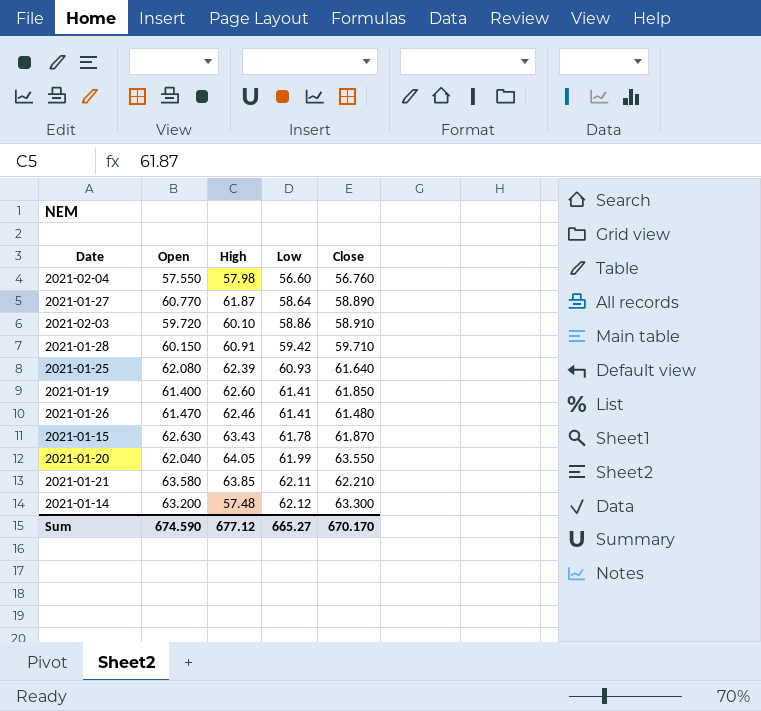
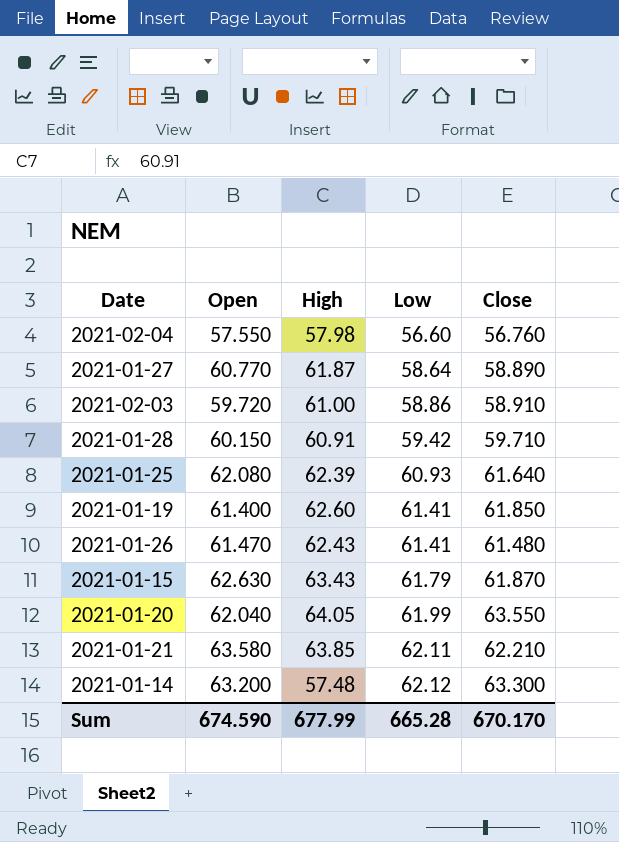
2021-02-03 | High: 60.10 -> 61.00
2021-01-26 | High: 62.46 -> 62.43
2021-01-15 | Low: 61.78 -> 61.79
Sum | High: 677.12 -> 677.99
Sum | Low: 665.27 -> 665.28

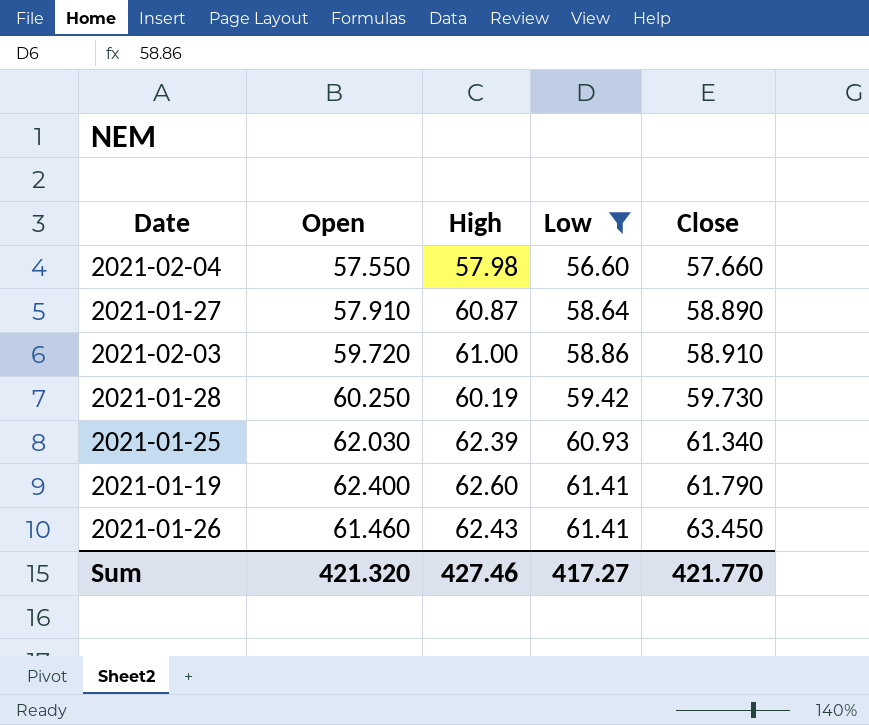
filter: none -> Low <= 61.41
2021-02-04 | Close: 56.760 -> 57.660
2021-01-27 | Open: 60.770 -> 57.910
2021-01-27 | High: 61.87 -> 60.87
2021-01-28 | Open: 60.150 -> 60.250
2021-01-28 | High: 60.91 -> 60.19
2021-01-28 | Close: 59.710 -> 59.730
2021-01-25 | Open: 62.080 -> 62.030
2021-01-25 | Close: 61.640 -> 61.340
2021-01-19 | Open: 61.400 -> 62.400
2021-01-19 | Close: 61.850 -> 61.790
2021-01-26 | Open: 61.470 -> 61.460
2021-01-26 | Close: 61.480 -> 63.450
Sum | Open: 674.590 -> 421.320
Sum | High: 677.99 -> 427.46
Sum | Low: 665.28 -> 417.27
Sum | Close: 670.170 -> 421.770

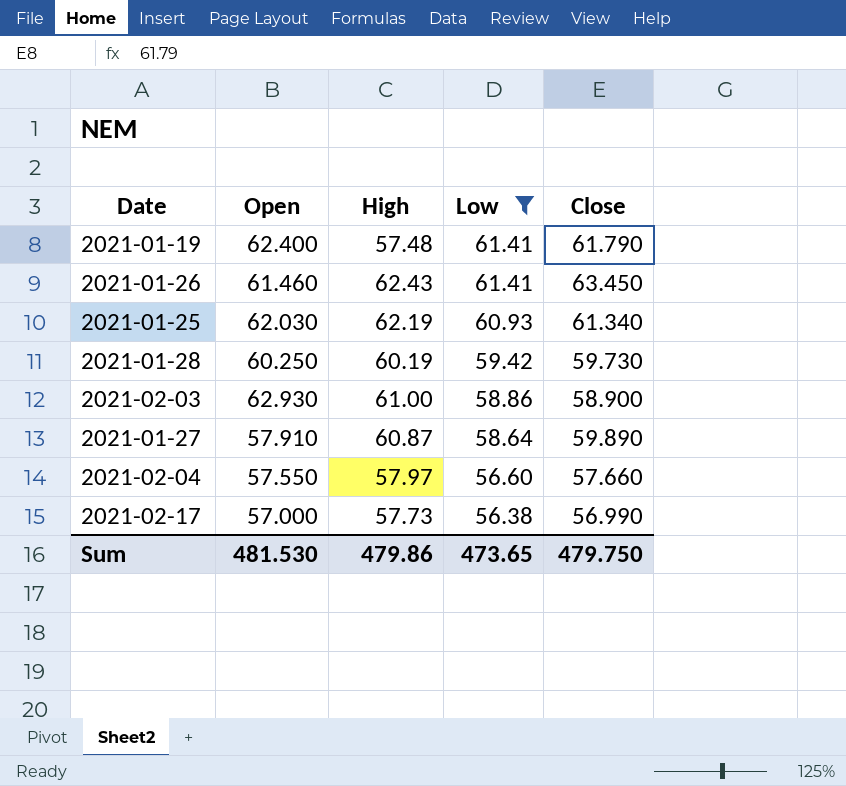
row order: Low ascending -> Low descending
2021-01-19 | High: 62.60 -> 57.48
2021-01-25 | High: 62.39 -> 62.19
2021-02-03 | Open: 59.720 -> 62.930
2021-02-03 | Close: 58.910 -> 58.900
2021-01-27 | Close: 58.890 -> 59.890
2021-02-04 | High: 57.98 -> 57.97
row 2021-02-17: none -> 57.000 | 57.73 | 56.38 | 56.990
Sum | Open: 421.320 -> 481.530
Sum | High: 427.46 -> 479.86
Sum | Low: 417.27 -> 473.65
Sum | Close: 421.770 -> 479.750

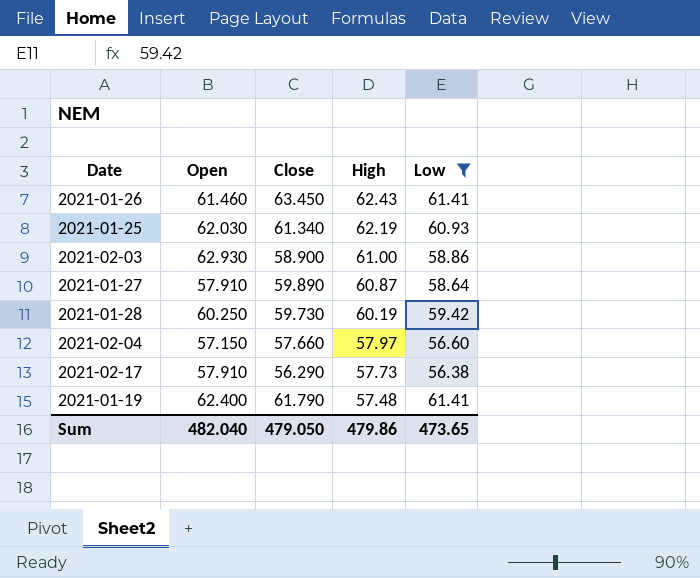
row order: Low descending -> High descending
column Close | position: 5 -> 3
2021-02-04 | Open: 57.550 -> 57.150
2021-02-17 | Open: 57.000 -> 57.910
2021-02-17 | Close: 56.990 -> 56.290
Sum | Open: 481.530 -> 482.040
Sum | Close: 479.750 -> 479.050

